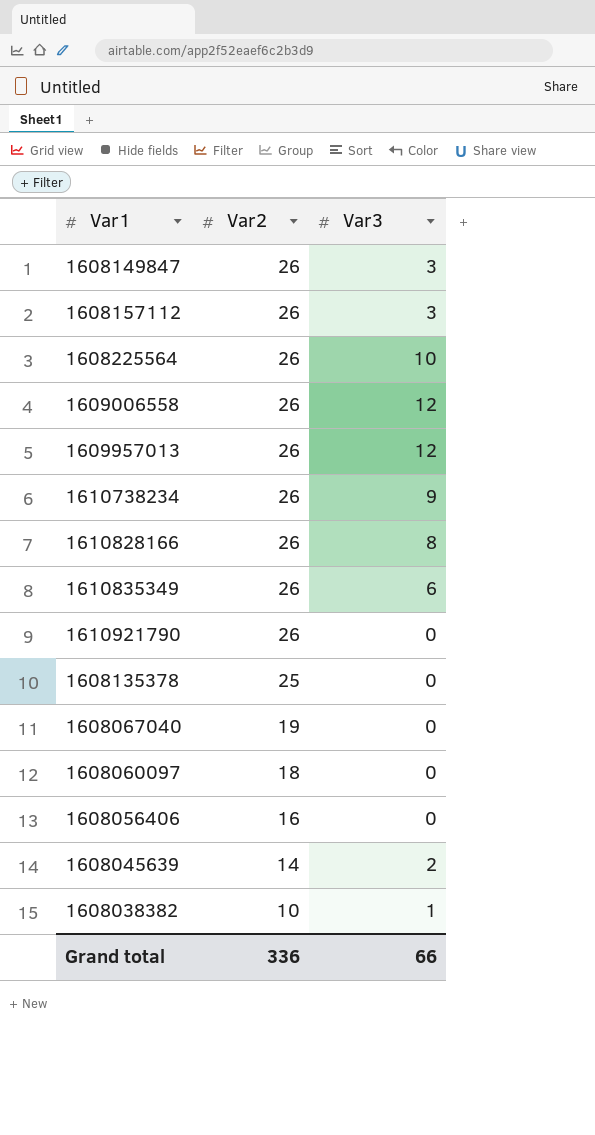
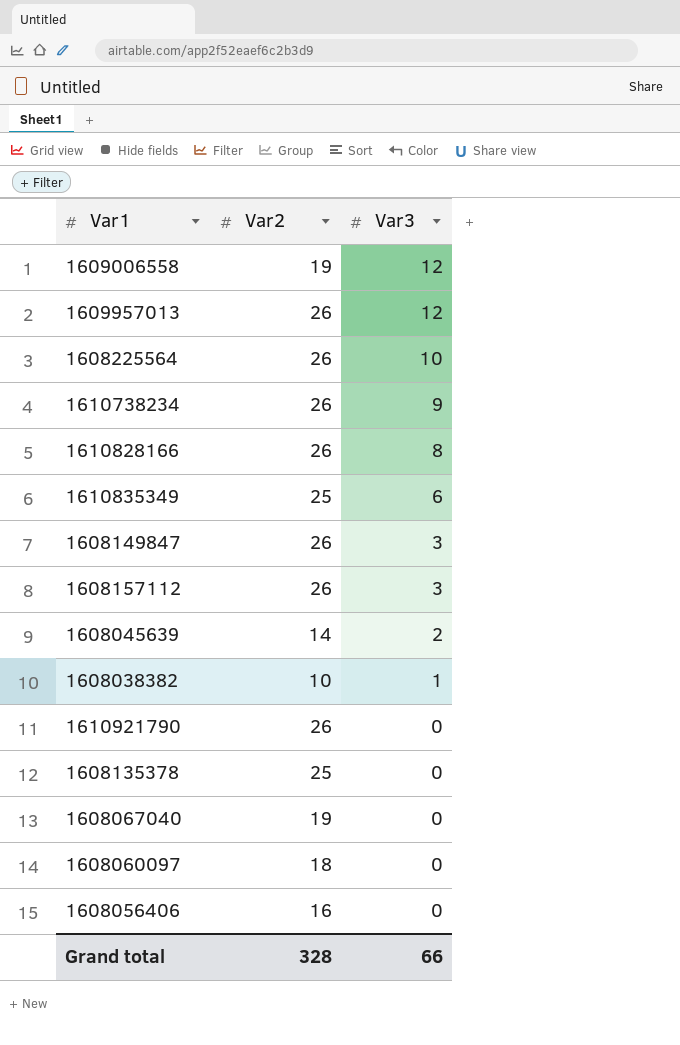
row order: Var2 descending -> Var3 descending
1609006558 | Var2: 26 -> 19
1610835349 | Var2: 26 -> 25
Grand total | Var2: 336 -> 328

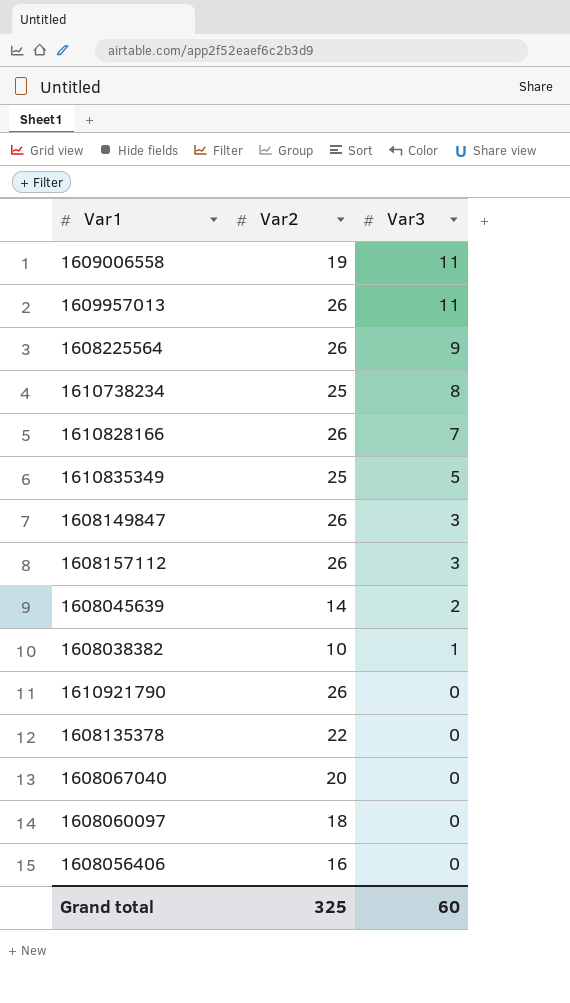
1609006558 | Var3: 12 -> 11
1609957013 | Var3: 12 -> 11
1608225564 | Var3: 10 -> 9
1610738234 | Var2: 26 -> 25
1610738234 | Var3: 9 -> 8
1610828166 | Var3: 8 -> 7
1610835349 | Var3: 6 -> 5
1608135378 | Var2: 25 -> 22
1608067040 | Var2: 19 -> 20
Grand total | Var2: 328 -> 325
Grand total | Var3: 66 -> 60

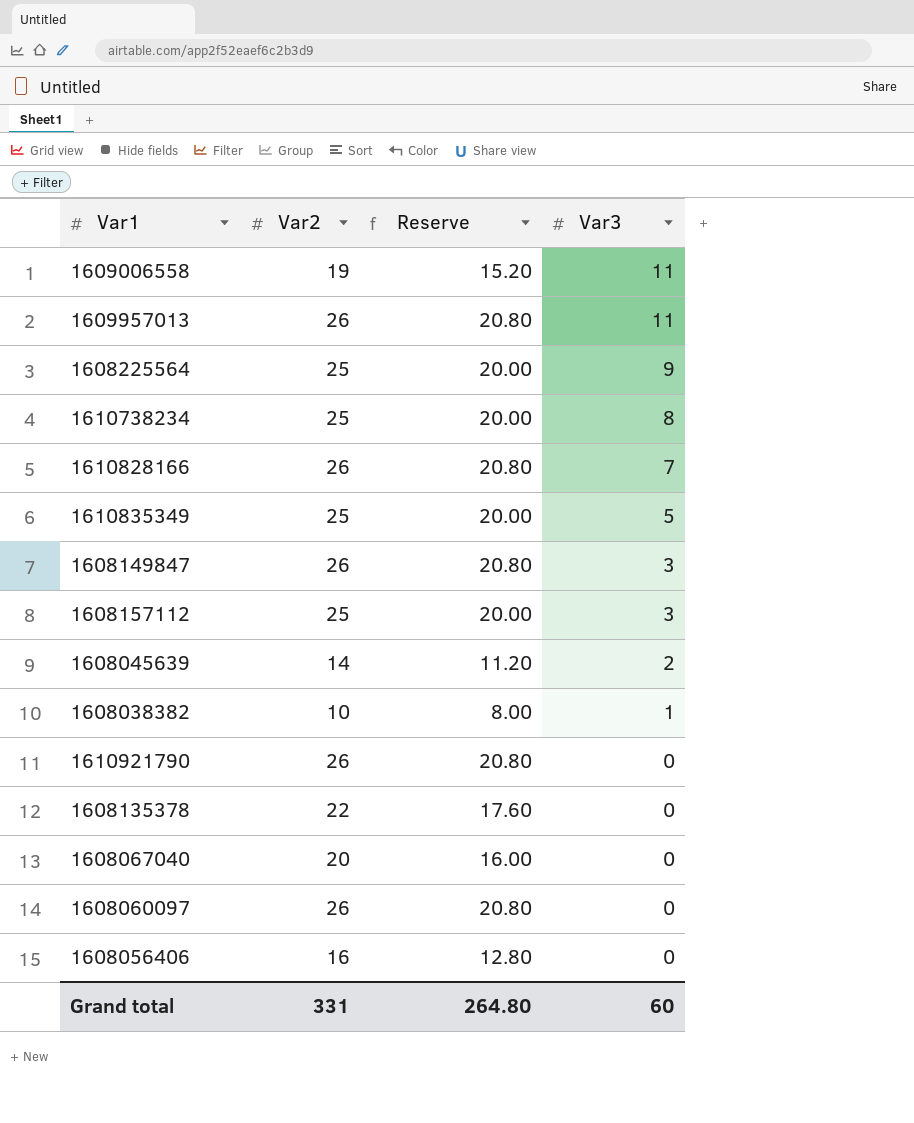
column Reserve | formula: none -> [Var2] * 0.8
1608225564 | Var2: 26 -> 25
1608157112 | Var2: 26 -> 25
1608060097 | Var2: 18 -> 26
Grand total | Var2: 325 -> 331

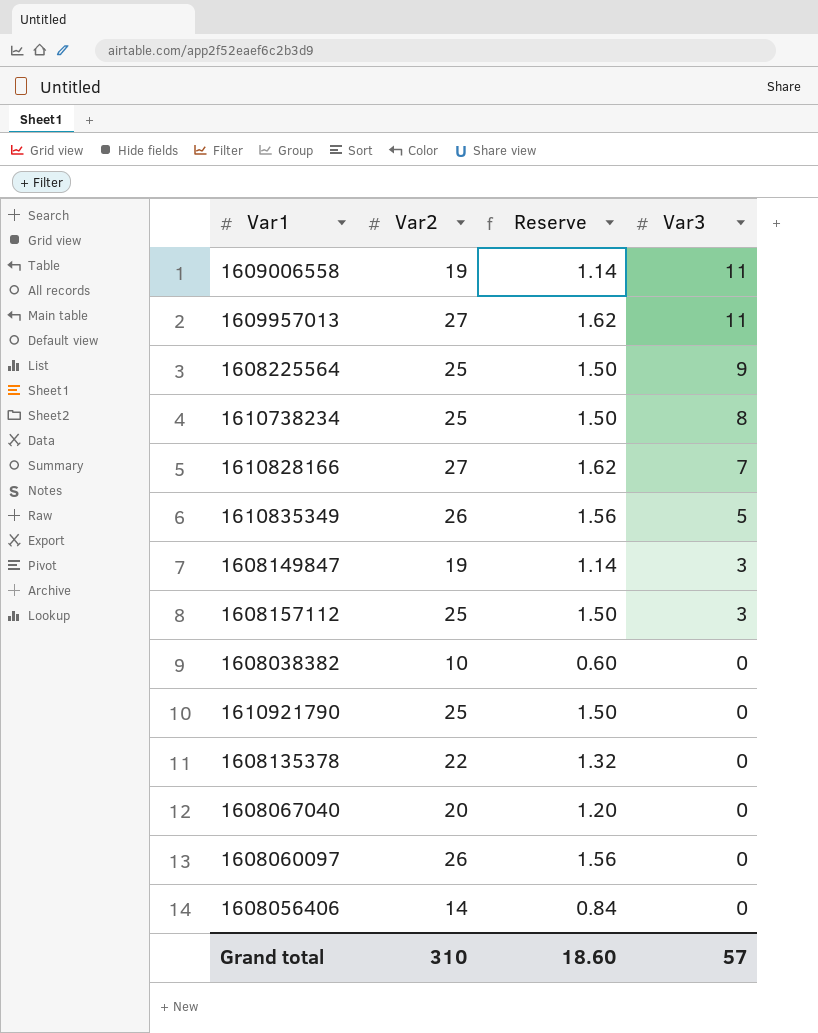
column Reserve | formula: [Var2] * 0.8 -> [Var2] * 0.06
row 1608045639: 14 | 11.20 | 2 -> none
1609957013 | Var2: 26 -> 27
1610828166 | Var2: 26 -> 27
1610835349 | Var2: 25 -> 26
1608149847 | Var2: 26 -> 19
1608038382 | Var3: 1 -> 0
1610921790 | Var2: 26 -> 25
1608056406 | Var2: 16 -> 14
Grand total | Var2: 331 -> 310
Grand total | Reserve: 264.80 -> 18.60
Grand total | Var3: 60 -> 57

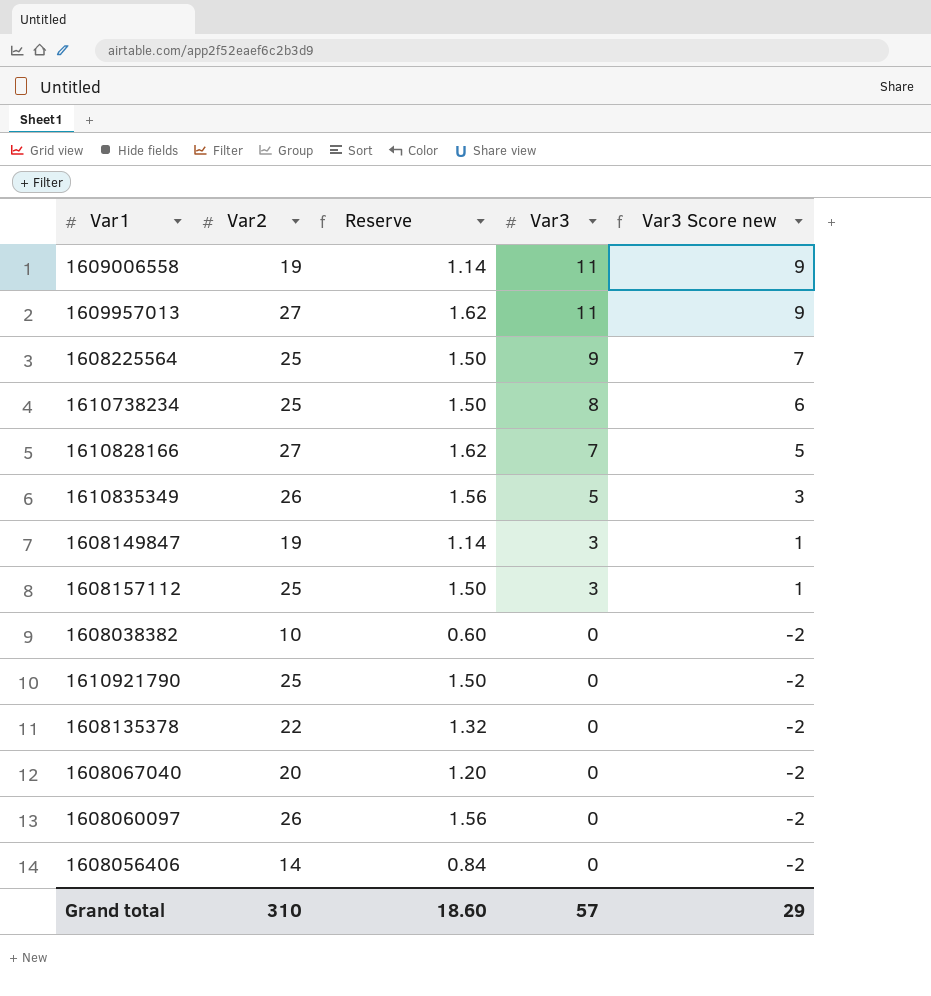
column Var3 Score new | formula: none -> [Var3] - 2

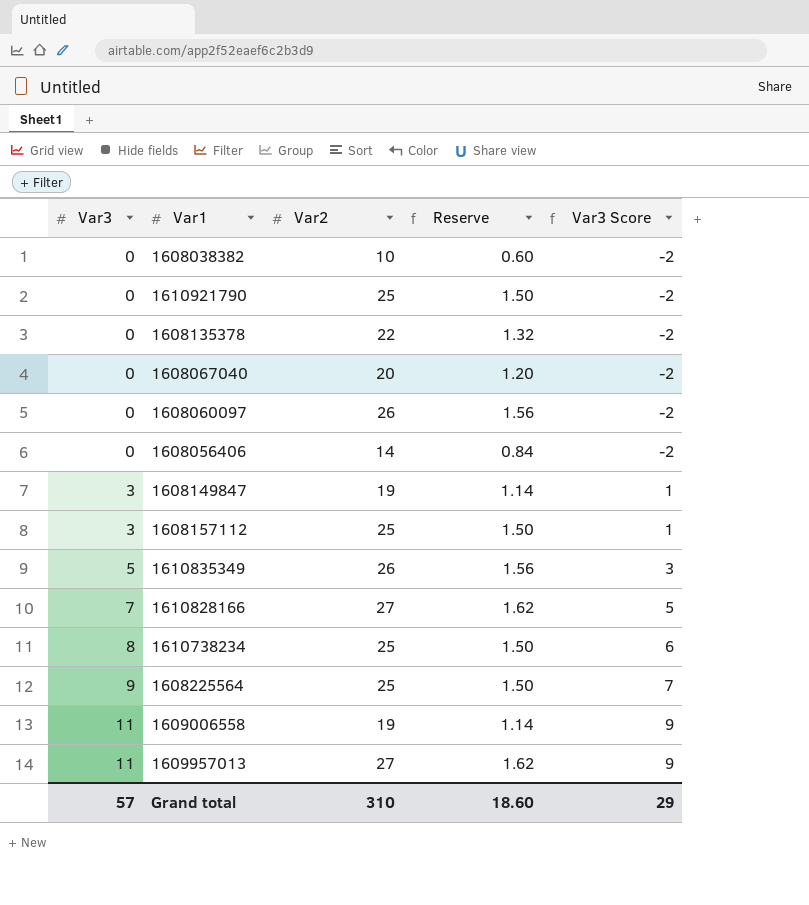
row order: Var3 descending -> Var3 ascending
column Var3 | position: 4 -> 1
column name: Var3 Score new -> Var3 Score

